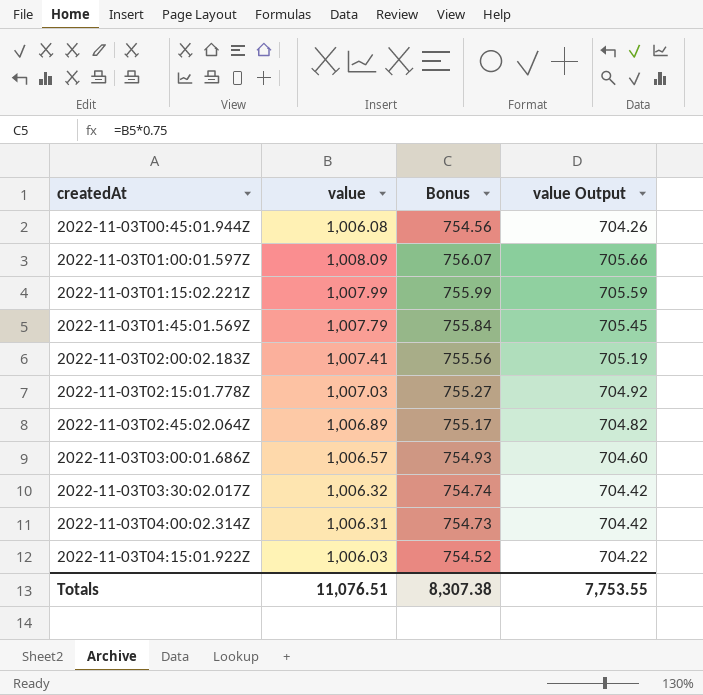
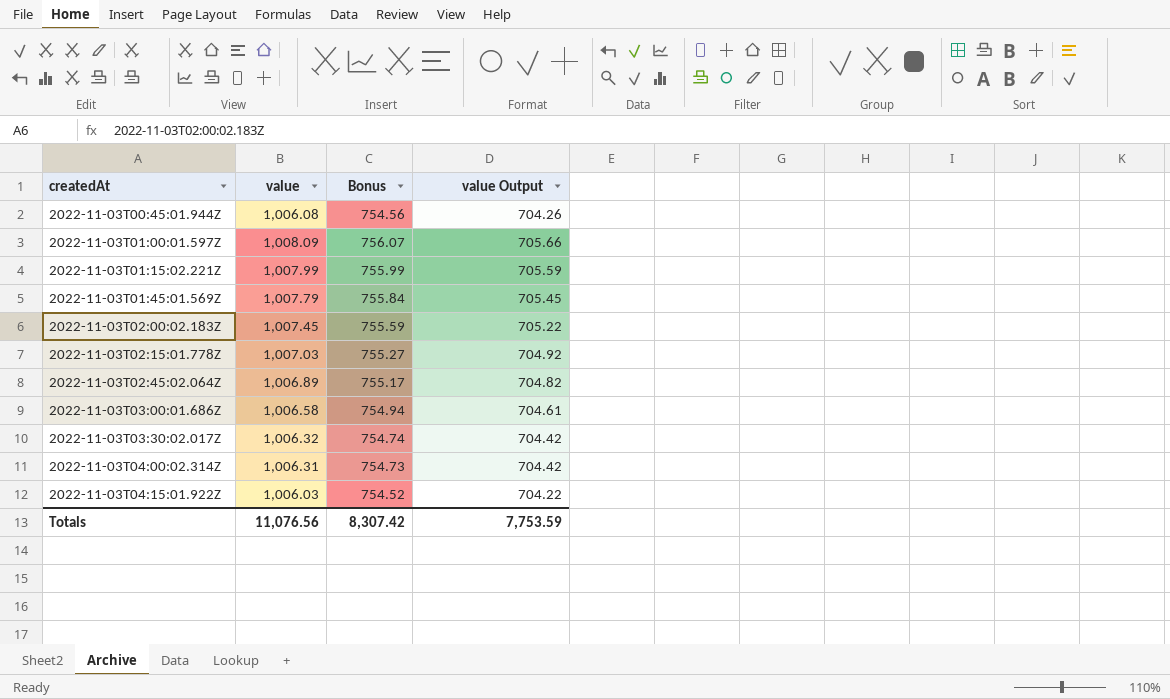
2022-11-03T02:00:02.183Z | value: 1,007.41 -> 1,007.45
2022-11-03T02:00:02.183Z | Bonus: 755.56 -> 755.59
2022-11-03T02:00:02.183Z | value Output: 705.19 -> 705.22
2022-11-03T03:00:01.686Z | value: 1,006.57 -> 1,006.58
2022-11-03T03:00:01.686Z | Bonus: 754.93 -> 754.94
2022-11-03T03:00:01.686Z | value Output: 704.60 -> 704.61
Totals | value: 11,076.51 -> 11,076.56
Totals | Bonus: 8,307.38 -> 8,307.42
Totals | value Output: 7,753.55 -> 7,753.59

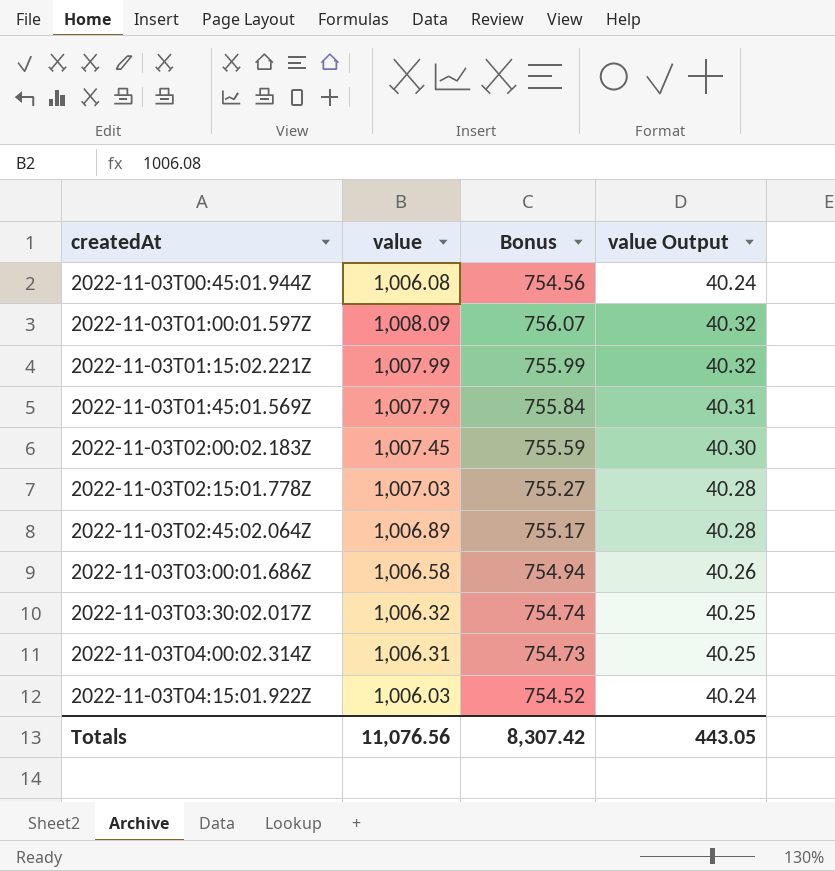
column value Output | formula: [value] * 0.7 -> [value] * 0.04
Totals | value Output: 7,753.59 -> 443.05

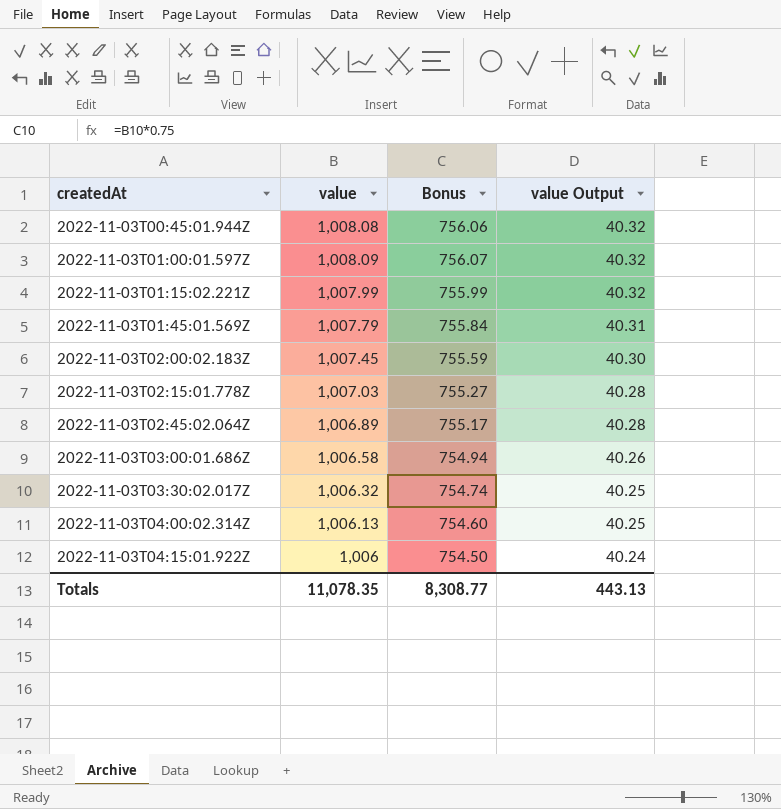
2022-11-03T00:45:01.944Z | value: 1,006.08 -> 1,008.08
2022-11-03T00:45:01.944Z | Bonus: 754.56 -> 756.06
2022-11-03T00:45:01.944Z | value Output: 40.24 -> 40.32
2022-11-03T04:00:02.314Z | value: 1,006.31 -> 1,006.13
2022-11-03T04:00:02.314Z | Bonus: 754.73 -> 754.60
2022-11-03T04:15:01.922Z | value: 1,006.03 -> 1,006
2022-11-03T04:15:01.922Z | Bonus: 754.52 -> 754.50
Totals | value: 11,076.56 -> 11,078.35
Totals | Bonus: 8,307.42 -> 8,308.77
Totals | value Output: 443.05 -> 443.13

